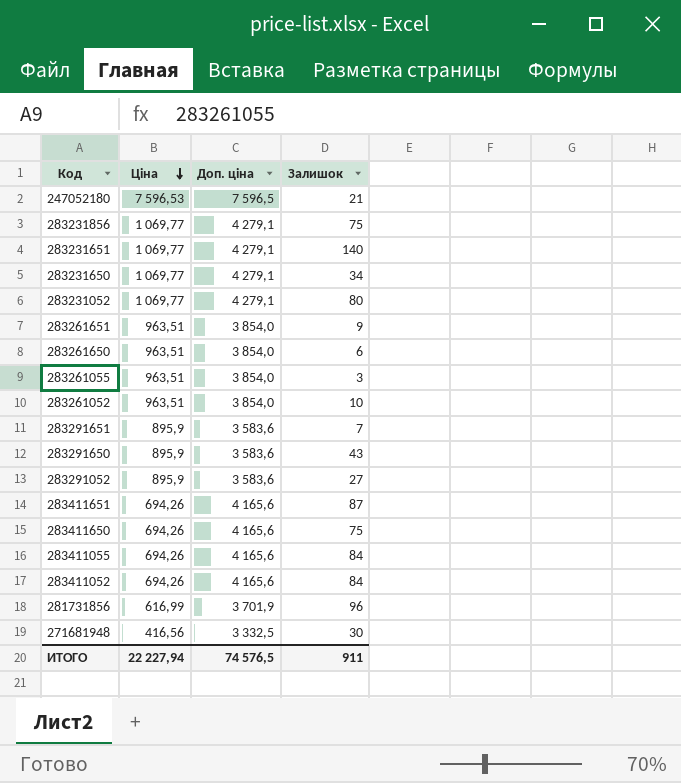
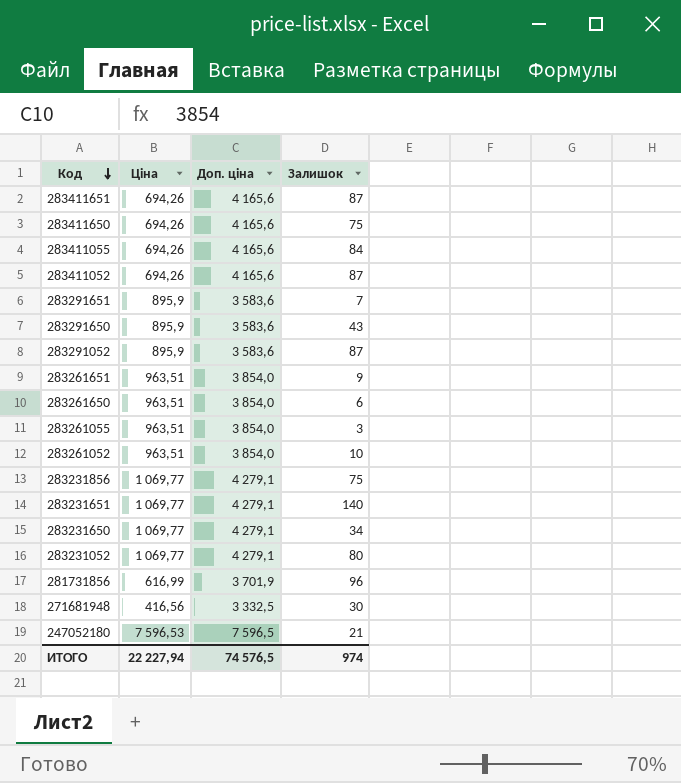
row order: Ціна descending -> Код descending
283411052 | Залишок: 84 -> 87
283291052 | Залишок: 27 -> 87
ИТОГО | Залишок: 911 -> 974

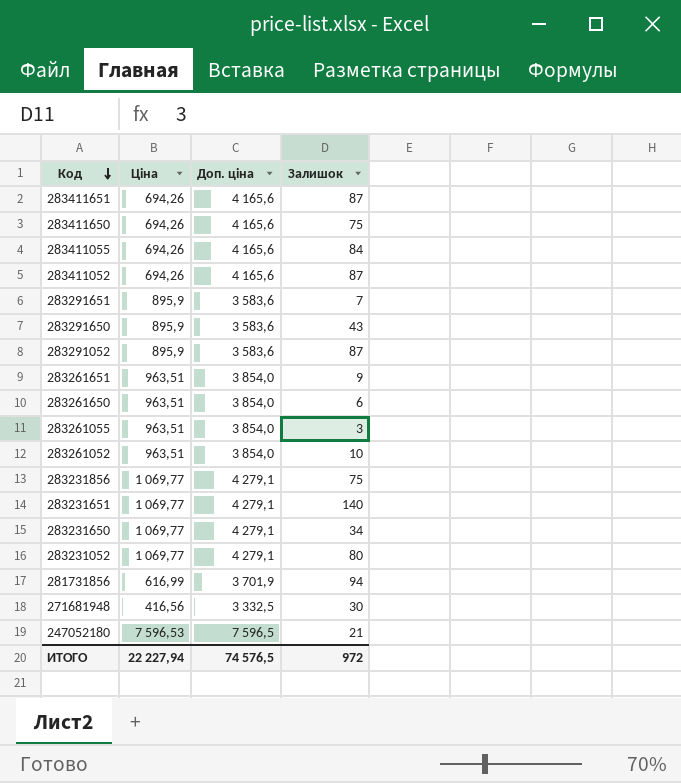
281731856 | Залишок: 96 -> 94
ИТОГО | Залишок: 974 -> 972

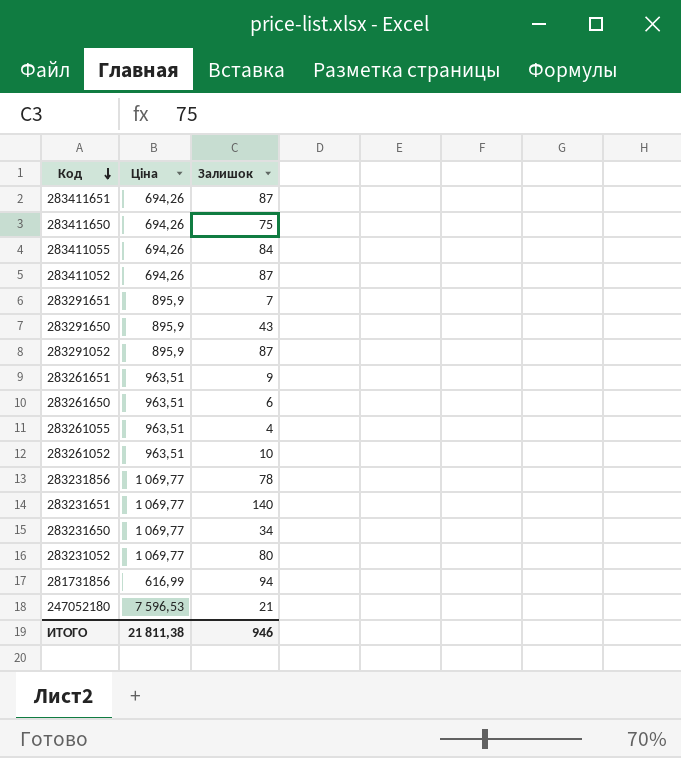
column Доп. ціна | position: 3 -> none
row 271681948: 416,56 | 3 332,5 | 30 -> none
283261055 | Залишок: 3 -> 4
283231856 | Залишок: 75 -> 78
ИТОГО | Ціна: 22 227,94 -> 21 811,38
ИТОГО | Залишок: 972 -> 946

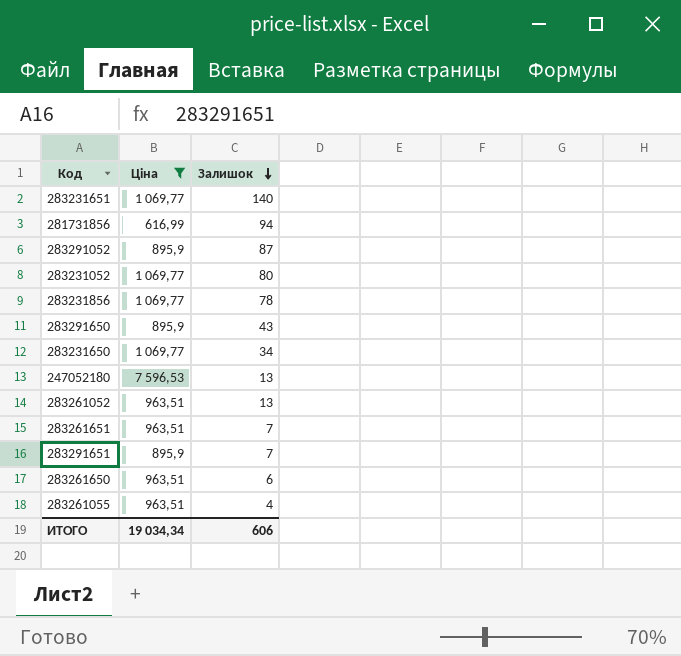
filter: none -> Ціна != 694,26
row order: Код descending -> Залишок descending
247052180 | Залишок: 21 -> 13
283261052 | Залишок: 10 -> 13
283261651 | Залишок: 9 -> 7
ИТОГО | Ціна: 21 811,38 -> 19 034,34
ИТОГО | Залишок: 946 -> 606

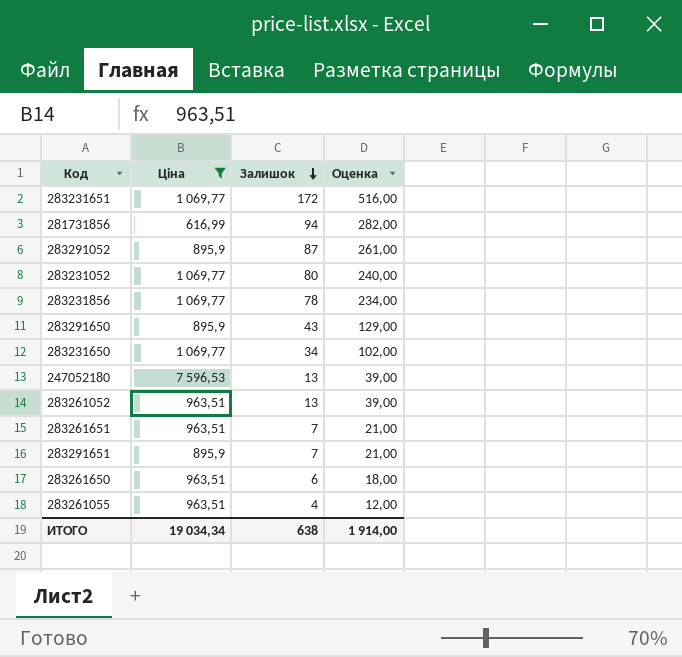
column Оценка | formula: none -> [Залишок] * 3
283231651 | Залишок: 140 -> 172
ИТОГО | Залишок: 606 -> 638

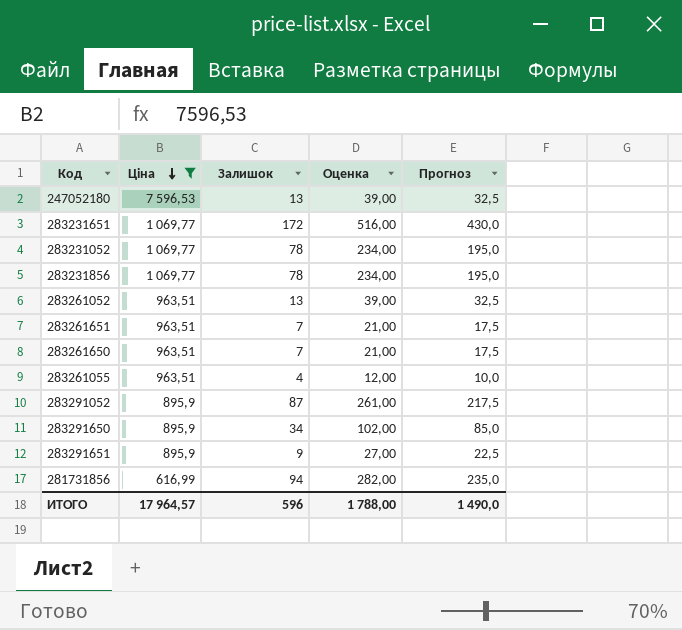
row order: Залишок descending -> Ціна descending
column Прогноз | formula: none -> [Залишок] * 2,5
row 283231650: 1 069,77 | 34 | 102,00 -> none
283231052 | Залишок: 80 -> 78
283231052 | Оценка: 240,00 -> 234,00
283261650 | Залишок: 6 -> 7
283261650 | Оценка: 18,00 -> 21,00
283291650 | Залишок: 43 -> 34
283291650 | Оценка: 129,00 -> 102,00
283291651 | Залишок: 7 -> 9
283291651 | Оценка: 21,00 -> 27,00
ИТОГО | Ціна: 19 034,34 -> 17 964,57
ИТОГО | Залишок: 638 -> 596
ИТОГО | Оценка: 1 914,00 -> 1 788,00

